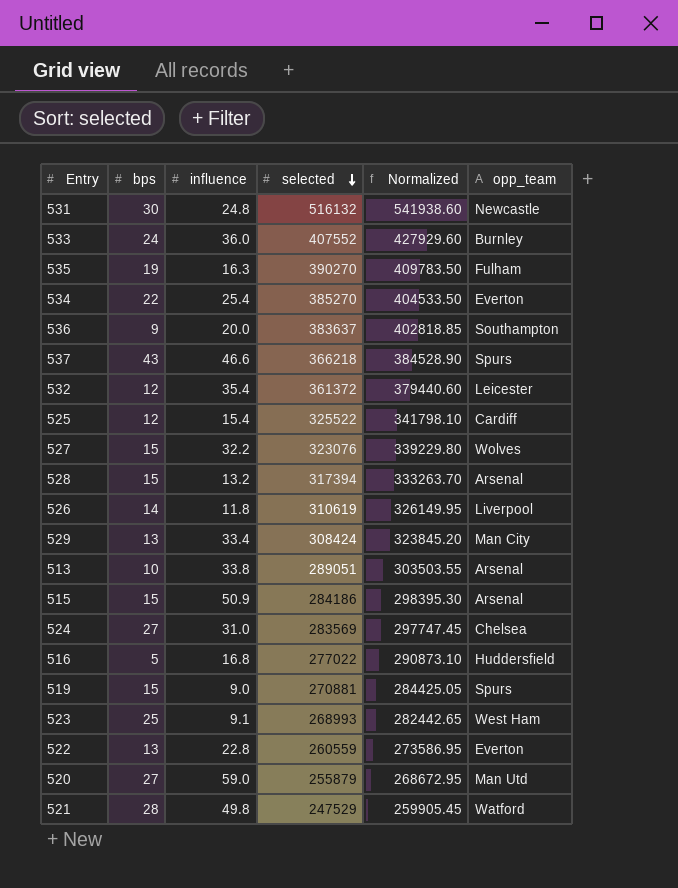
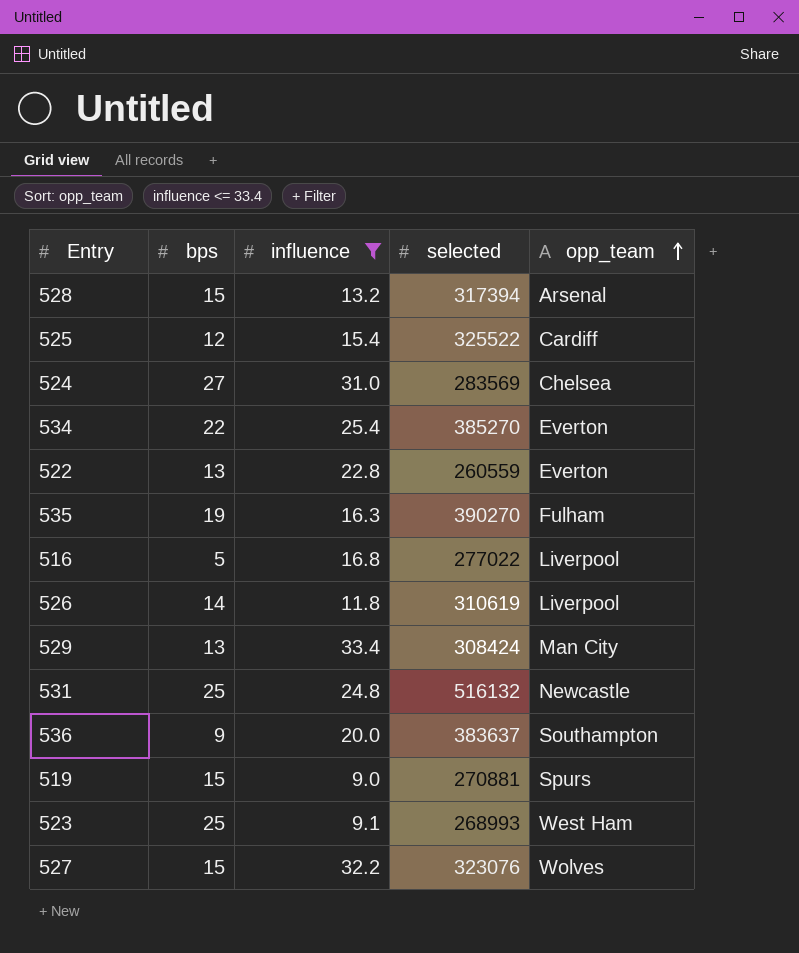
filter: none -> influence <= 33.4
row order: selected descending -> opp_team ascending
column Normalized | formula: [selected] * 1.05 -> none
516 | opp_team: Huddersfield -> Liverpool
531 | bps: 30 -> 25

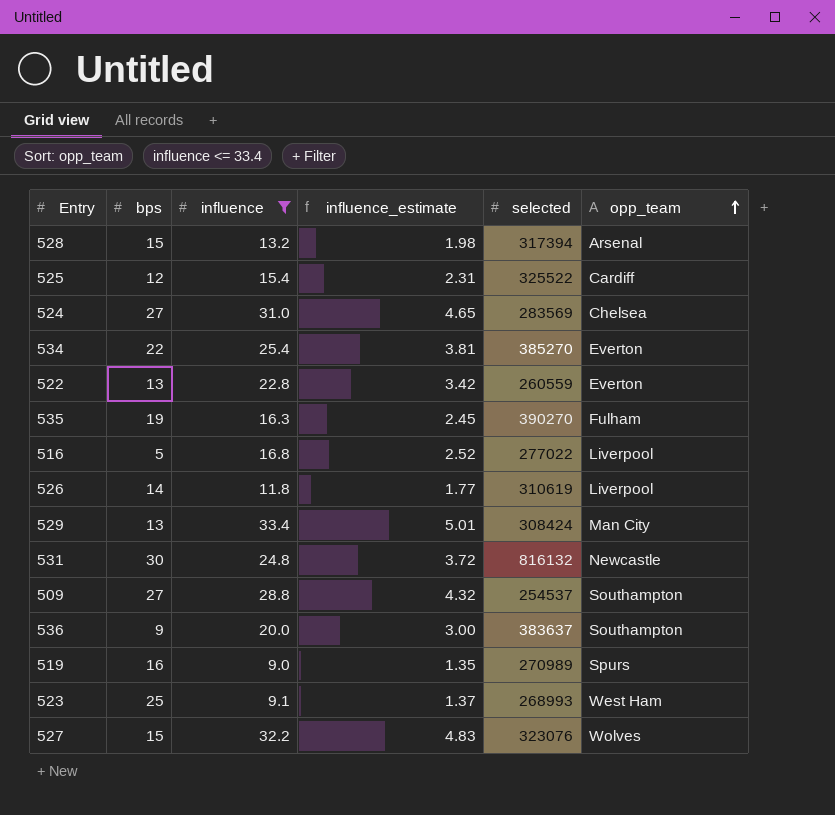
column influence_estimate | formula: none -> [influence] * 0.15
531 | bps: 25 -> 30
531 | selected: 516132 -> 816132
row 509: none -> 27 | 28.8 | 4.32 | 254537 | Southampton
519 | bps: 15 -> 16
519 | selected: 270881 -> 270989

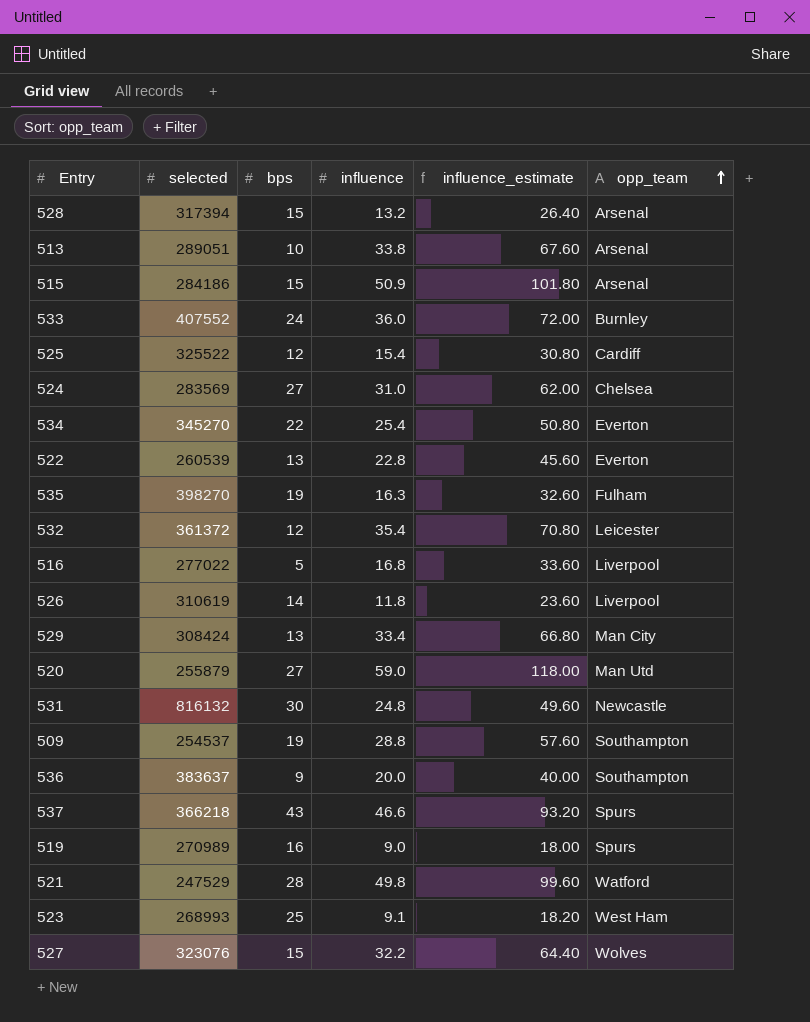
filter: influence <= 33.4 -> none
column selected | position: 5 -> 2
column influence_estimate | formula: [influence] * 0.15 -> [influence] * 2
534 | selected: 385270 -> 345270
522 | selected: 260559 -> 260539
535 | selected: 390270 -> 398270
509 | bps: 27 -> 19

